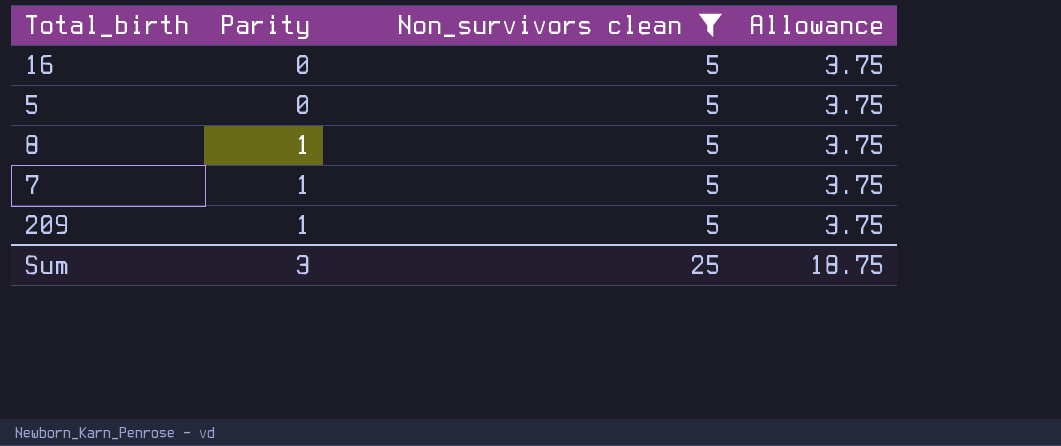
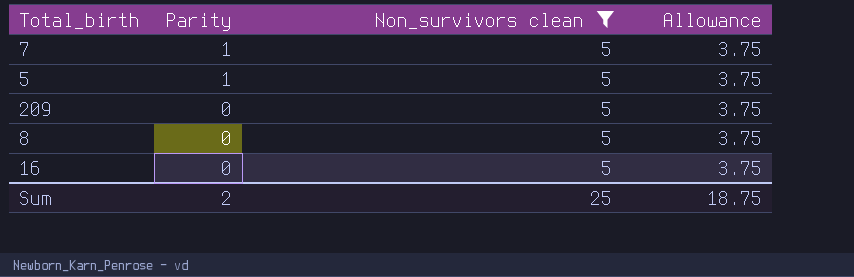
row order: Parity ascending -> Parity descending
5 | Parity: 0 -> 1
209 | Parity: 1 -> 0
8 | Parity: 1 -> 0
Sum | Parity: 3 -> 2

